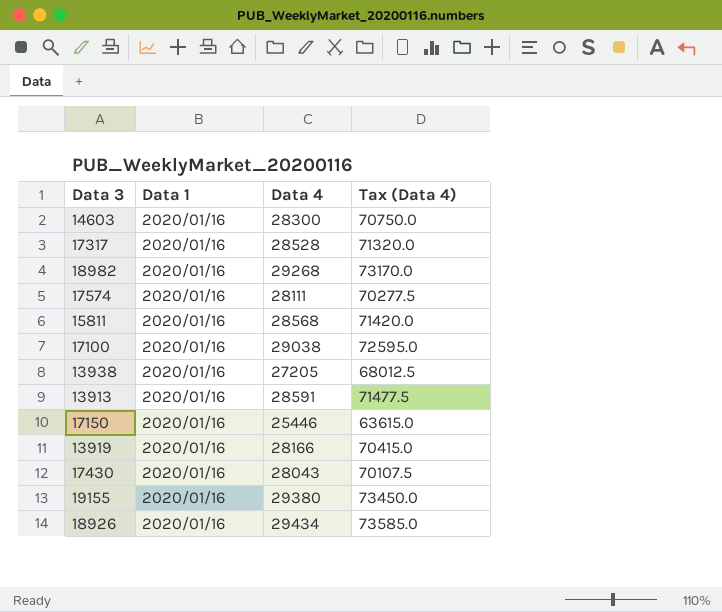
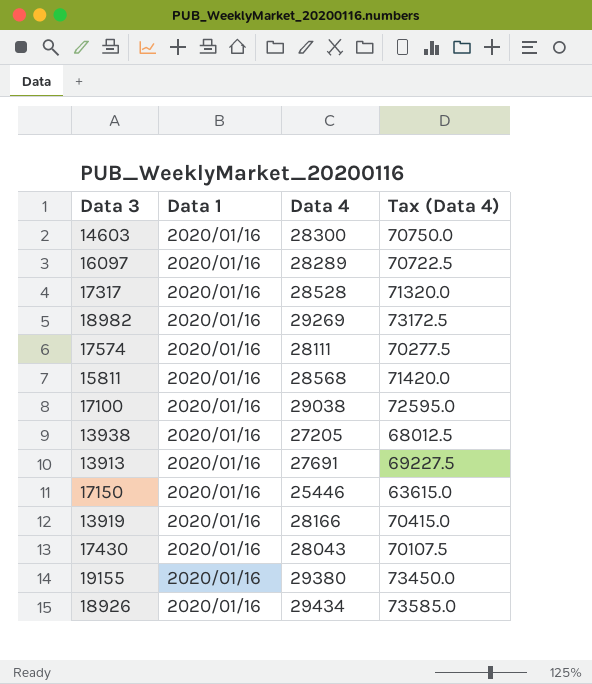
row 16097: none -> 2020/01/16 | 28289 | 70722.5
18982 | Data 4: 29268 -> 29269
18982 | Tax (Data 4): 73170.0 -> 73172.5
13913 | Data 4: 28591 -> 27691
13913 | Tax (Data 4): 71477.5 -> 69227.5

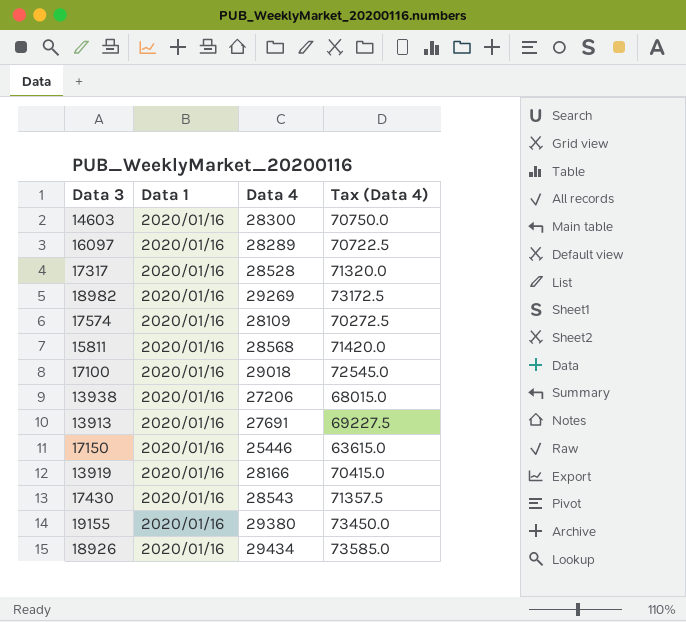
17574 | Data 4: 28111 -> 28109
17574 | Tax (Data 4): 70277.5 -> 70272.5
17100 | Data 4: 29038 -> 29018
17100 | Tax (Data 4): 72595.0 -> 72545.0
13938 | Data 4: 27205 -> 27206
13938 | Tax (Data 4): 68012.5 -> 68015.0
17430 | Data 4: 28043 -> 28543
17430 | Tax (Data 4): 70107.5 -> 71357.5

